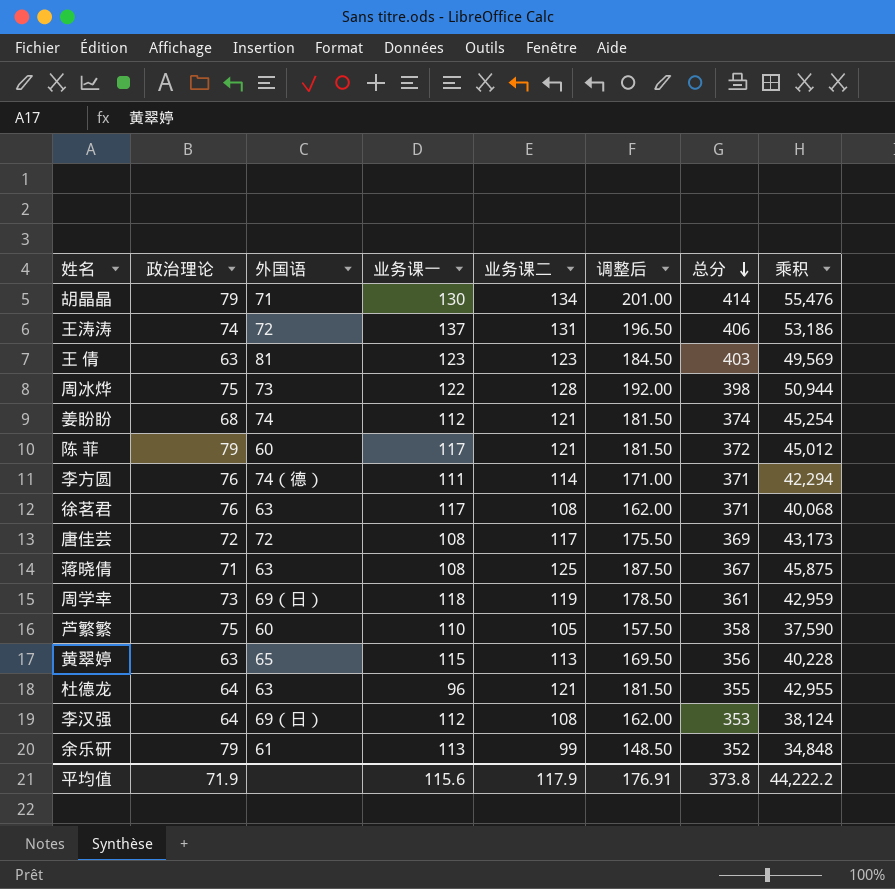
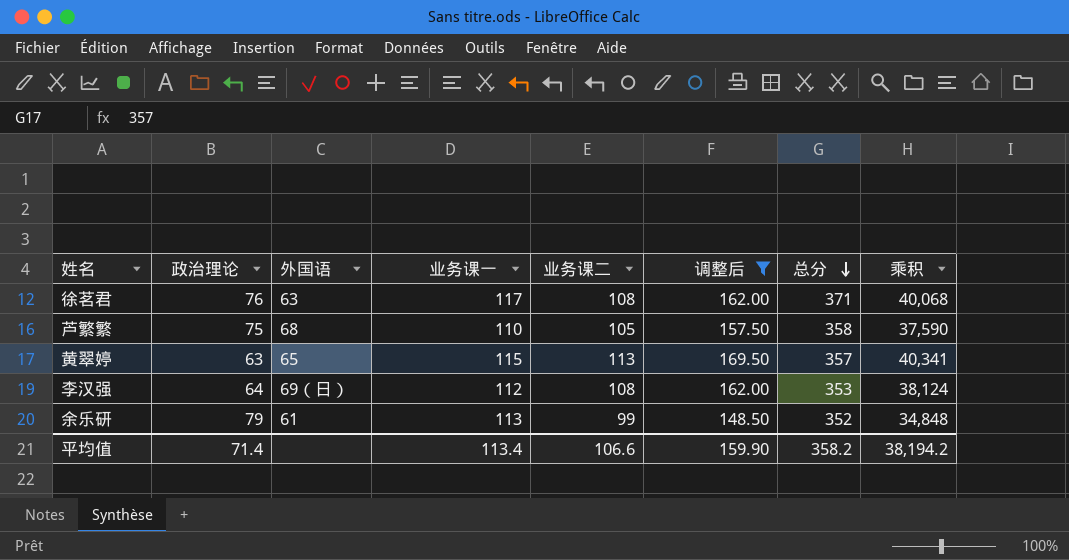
filter: none -> 调整后 <= 169.50
芦繁繁 | 外国语: 60 -> 68
黄翠婷 | 总分: 356 -> 357
黄翠婷 | 乘积: 40,228 -> 40,341
平均值 | 政治理论: 71.9 -> 71.4
平均值 | 业务课一: 115.6 -> 113.4
平均值 | 业务课二: 117.9 -> 106.6
平均值 | 调整后: 176.91 -> 159.90
平均值 | 总分: 373.8 -> 358.2
平均值 | 乘积: 44,222.2 -> 38,194.2

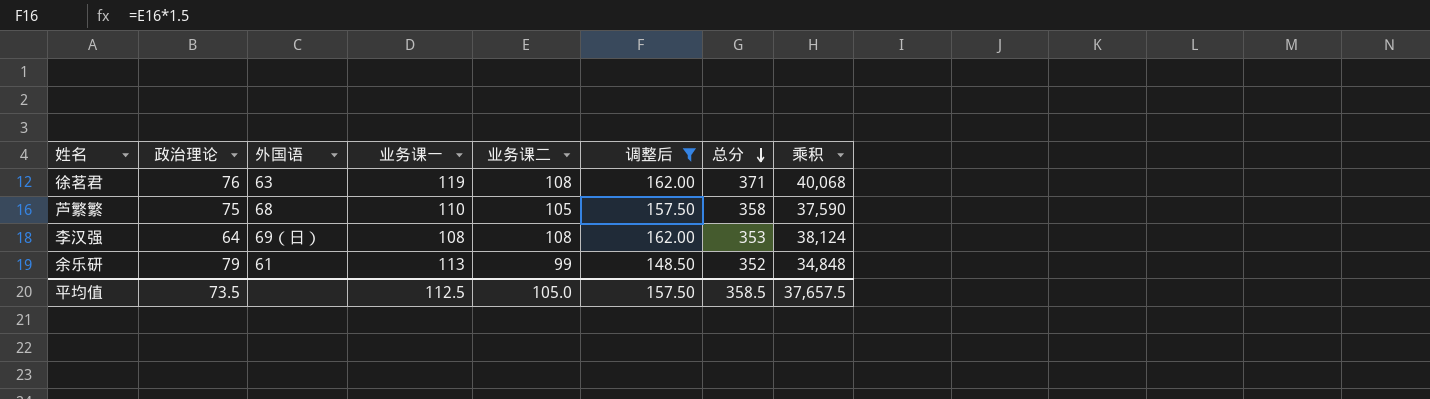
row 黄翠婷: 63 | 65 | 115 | 113 | 169.50 | 357 | 40,341 -> none
徐茗君 | 业务课一: 117 -> 119
李汉强 | 业务课一: 112 -> 108
平均值 | 政治理论: 71.4 -> 73.5
平均值 | 业务课一: 113.4 -> 112.5
平均值 | 业务课二: 106.6 -> 105.0
平均值 | 调整后: 159.90 -> 157.50
平均值 | 总分: 358.2 -> 358.5
平均值 | 乘积: 38,194.2 -> 37,657.5

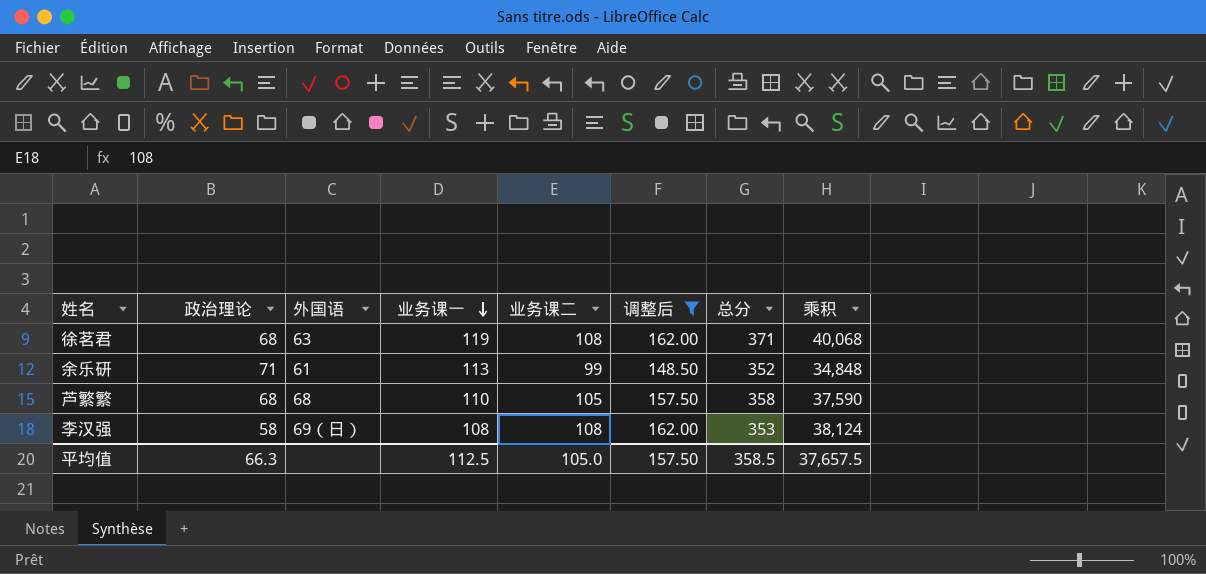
row order: 总分 descending -> 业务课一 descending
徐茗君 | 政治理论: 76 -> 68
余乐研 | 政治理论: 79 -> 71
芦繁繁 | 政治理论: 75 -> 68
李汉强 | 政治理论: 64 -> 58
平均值 | 政治理论: 73.5 -> 66.3

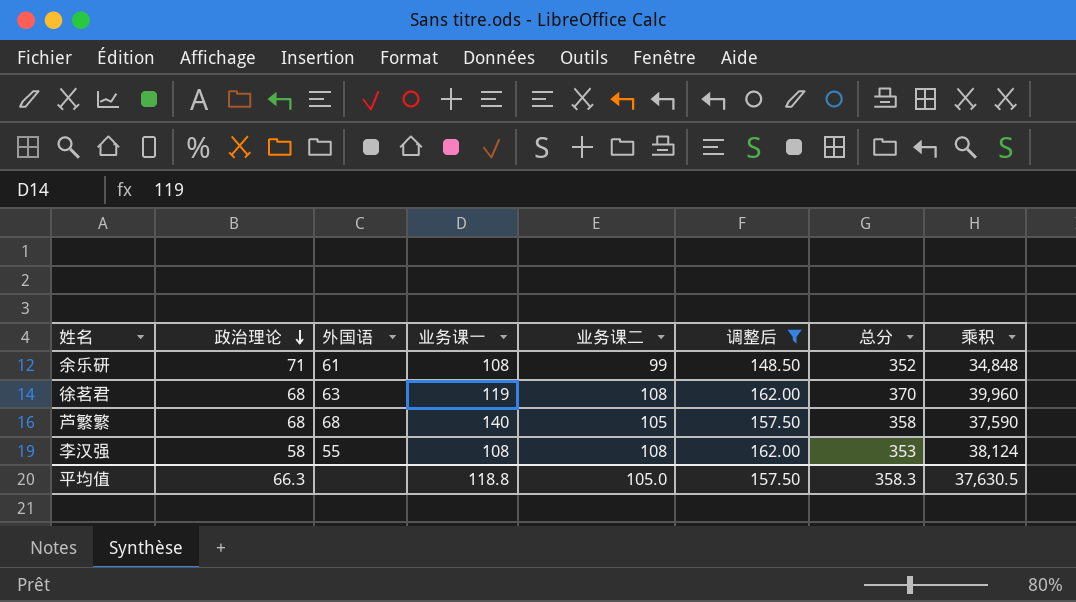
row order: 业务课一 descending -> 政治理论 descending
余乐研 | 业务课一: 113 -> 108
徐茗君 | 总分: 371 -> 370
徐茗君 | 乘积: 40,068 -> 39,960
芦繁繁 | 业务课一: 110 -> 140
李汉强 | 外国语: 69（日） -> 55
平均值 | 业务课一: 112.5 -> 118.8
平均值 | 总分: 358.5 -> 358.3
平均值 | 乘积: 37,657.5 -> 37,630.5

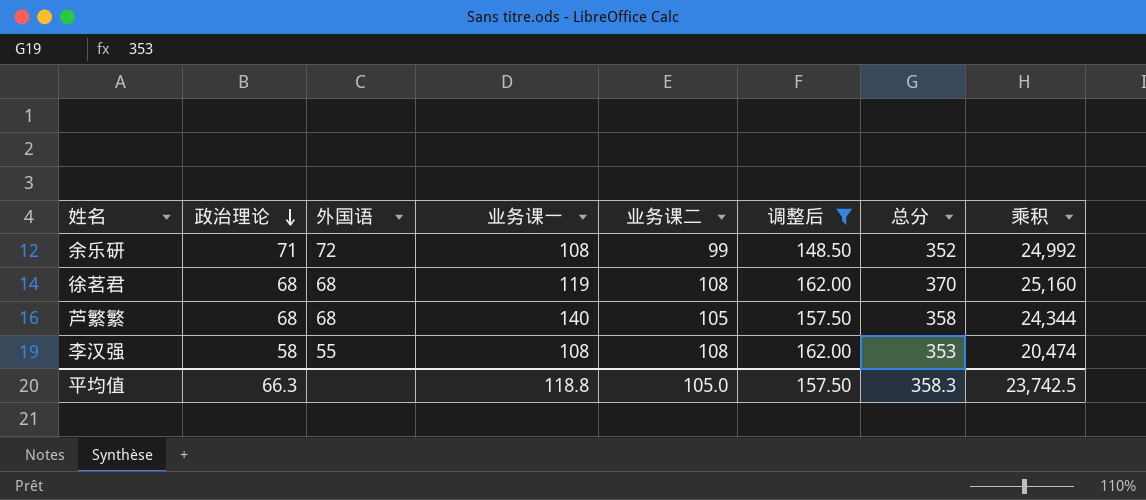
column 乘积 | formula: [业务课二] * [总分] -> [政治理论] * [总分]
余乐研 | 外国语: 61 -> 72
徐茗君 | 外国语: 63 -> 68
平均值 | 乘积: 37,630.5 -> 23,742.5

